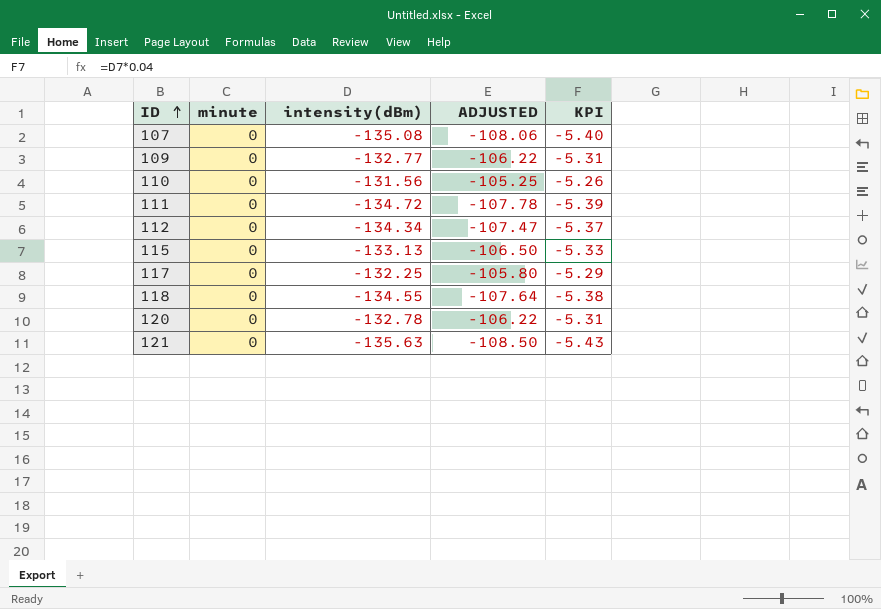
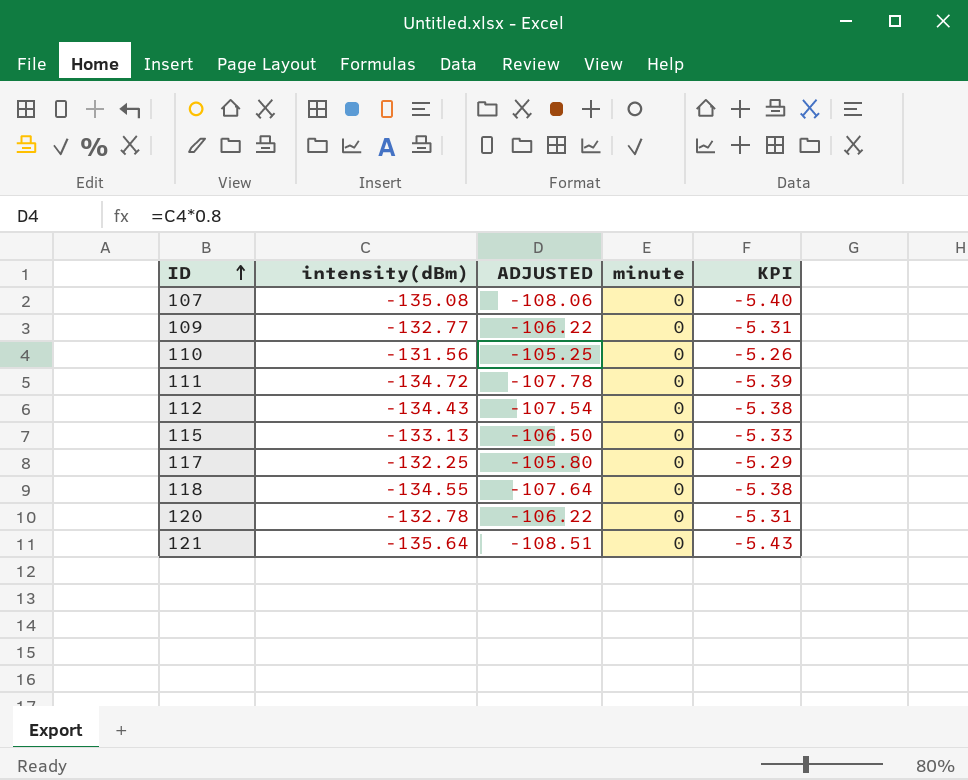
column minute | position: 2 -> 4
112 | intensity(dBm): -134.34 -> -134.43
112 | ADJUSTED: -107.47 -> -107.54
112 | KPI: -5.37 -> -5.38
121 | intensity(dBm): -135.63 -> -135.64
121 | ADJUSTED: -108.50 -> -108.51

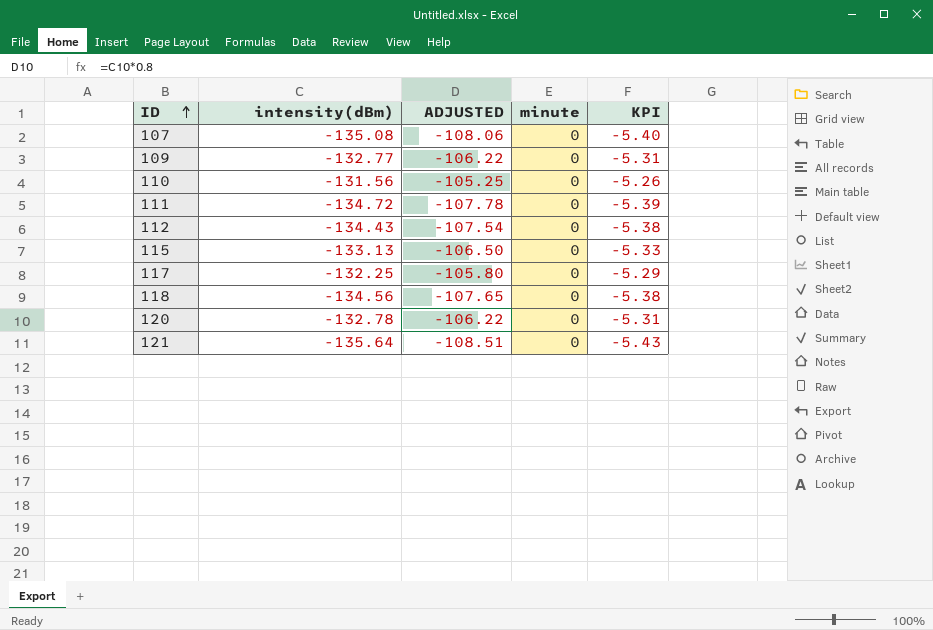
118 | intensity(dBm): -134.55 -> -134.56
118 | ADJUSTED: -107.64 -> -107.65

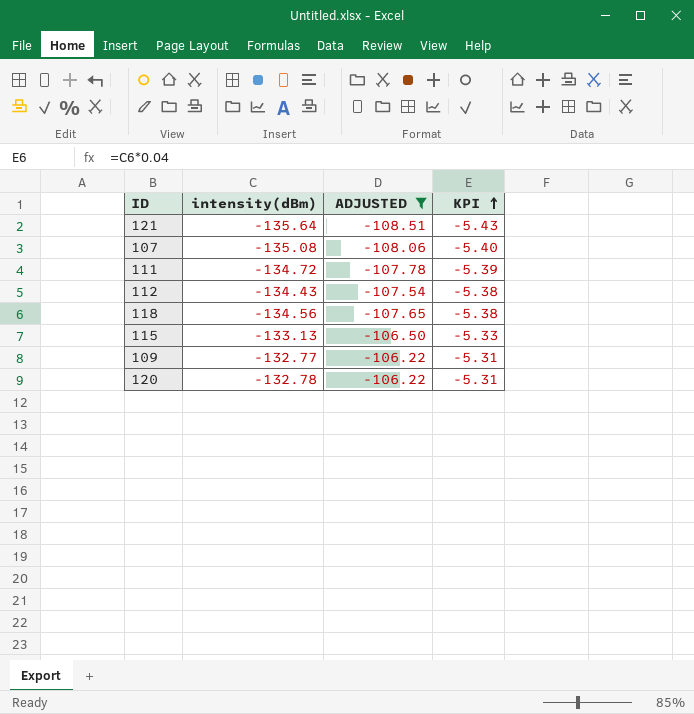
filter: none -> ADJUSTED <= -106.22
row order: ID ascending -> KPI ascending
column minute | position: 4 -> none

